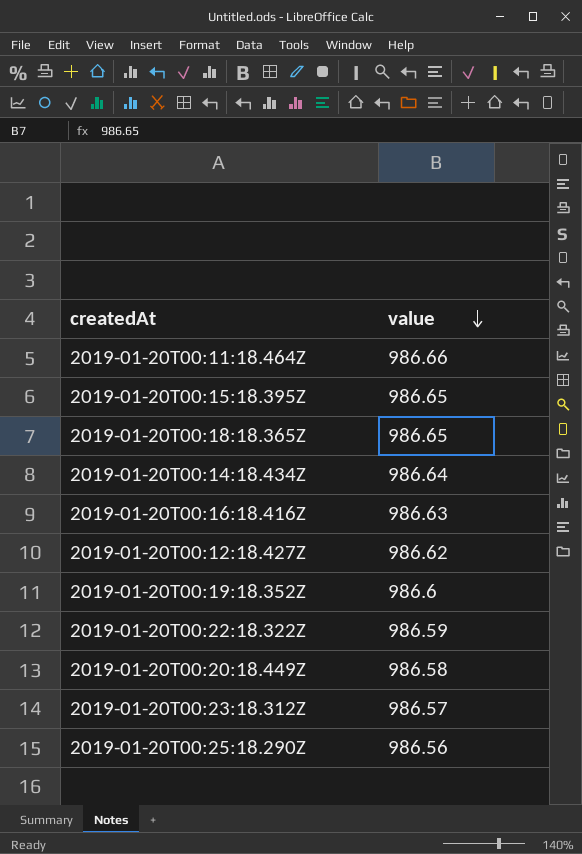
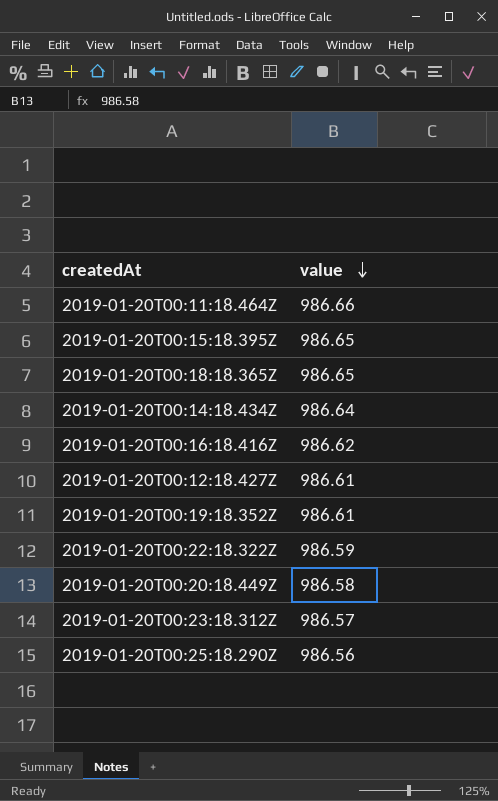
2019-01-20T00:16:18.416Z | value: 986.63 -> 986.62
2019-01-20T00:12:18.427Z | value: 986.62 -> 986.61
2019-01-20T00:19:18.352Z | value: 986.6 -> 986.61

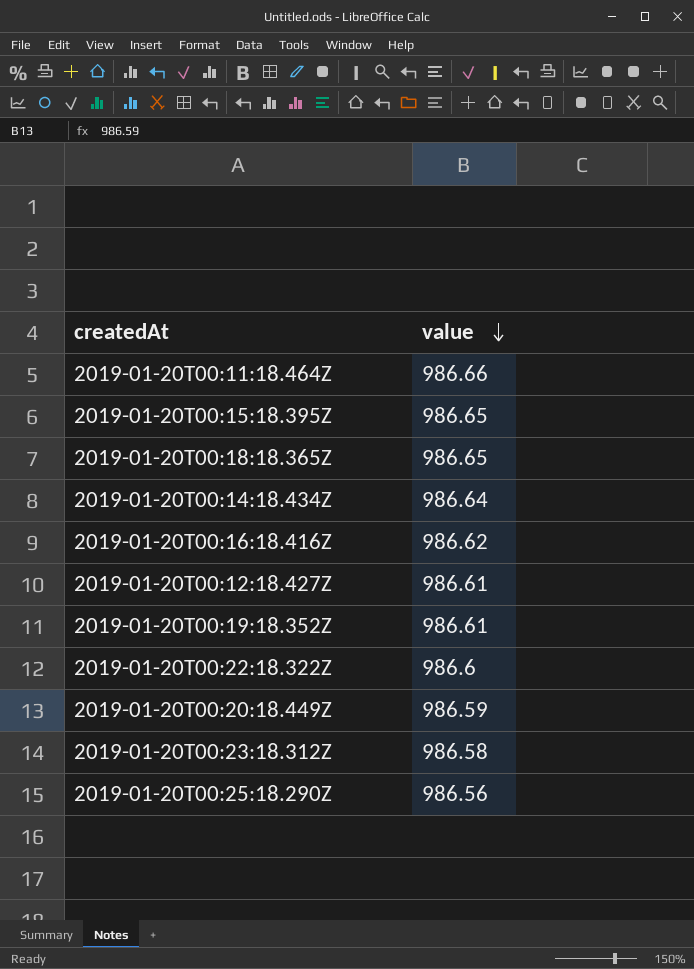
2019-01-20T00:22:18.322Z | value: 986.59 -> 986.6
2019-01-20T00:20:18.449Z | value: 986.58 -> 986.59
2019-01-20T00:23:18.312Z | value: 986.57 -> 986.58

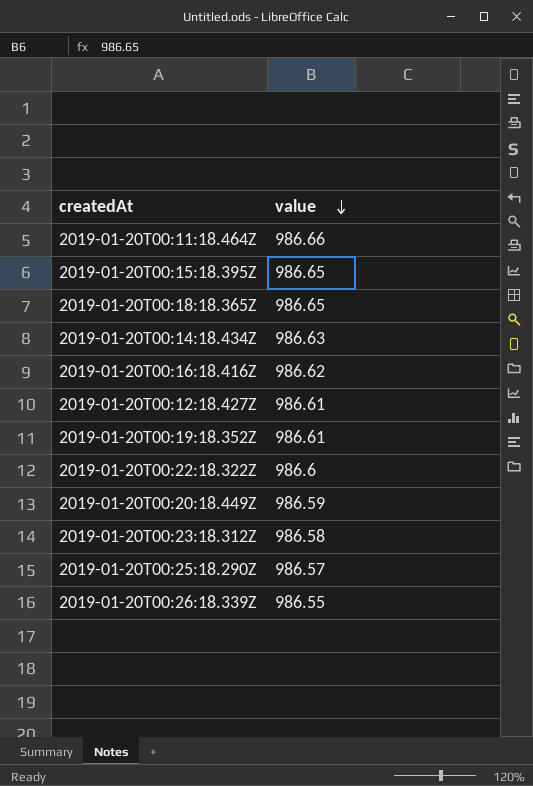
2019-01-20T00:14:18.434Z | value: 986.64 -> 986.63
2019-01-20T00:25:18.290Z | value: 986.56 -> 986.57
row 2019-01-20T00:26:18.339Z: none -> 986.55

